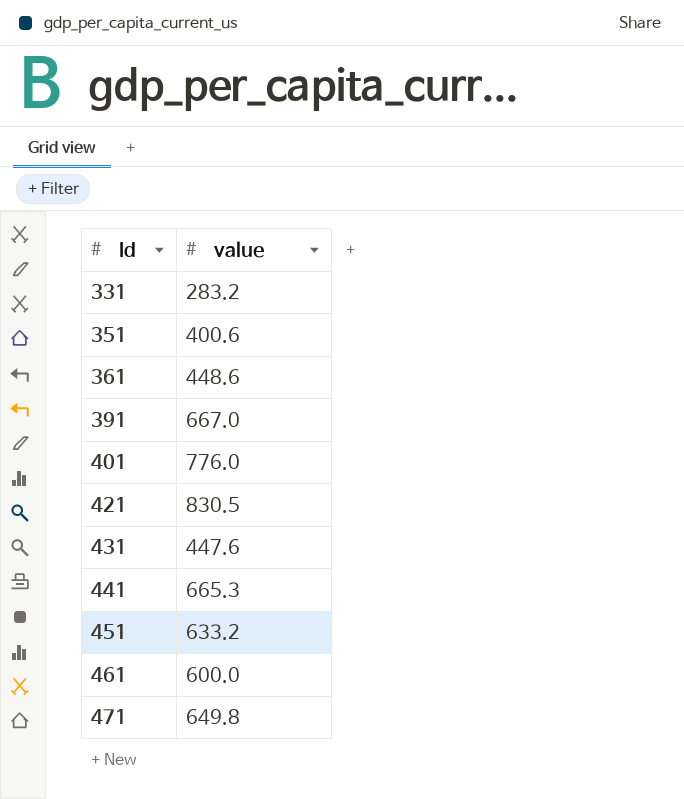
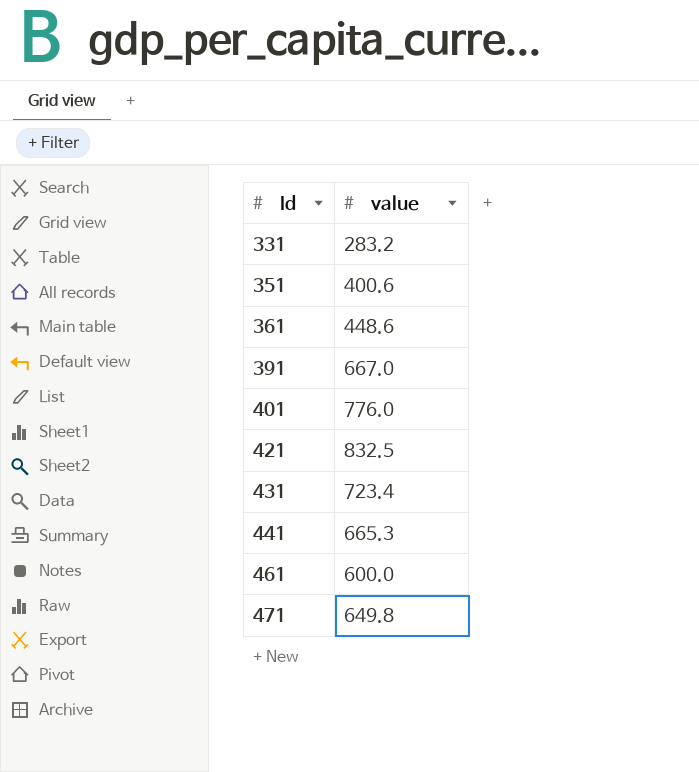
row 451: 633.2 -> none
421 | value: 830.5 -> 832.5
431 | value: 447.6 -> 723.4

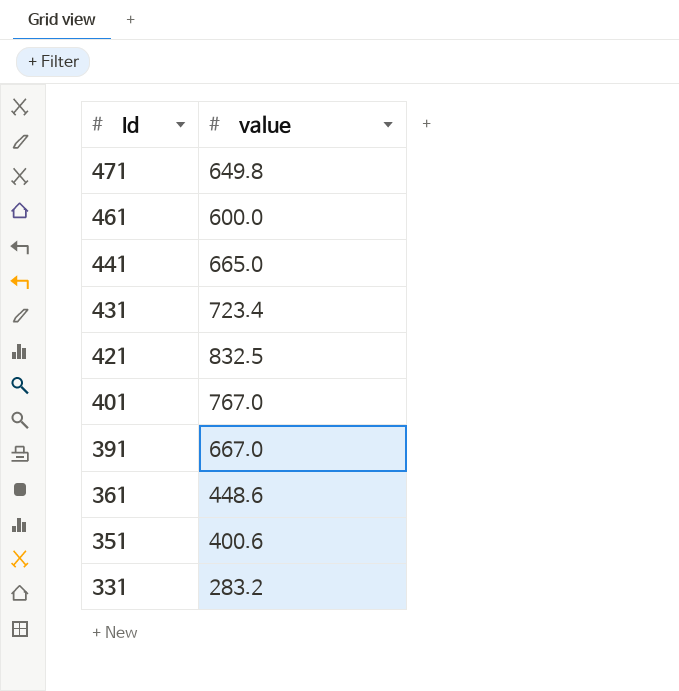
row order: Id ascending -> Id descending
441 | value: 665.3 -> 665.0
401 | value: 776.0 -> 767.0

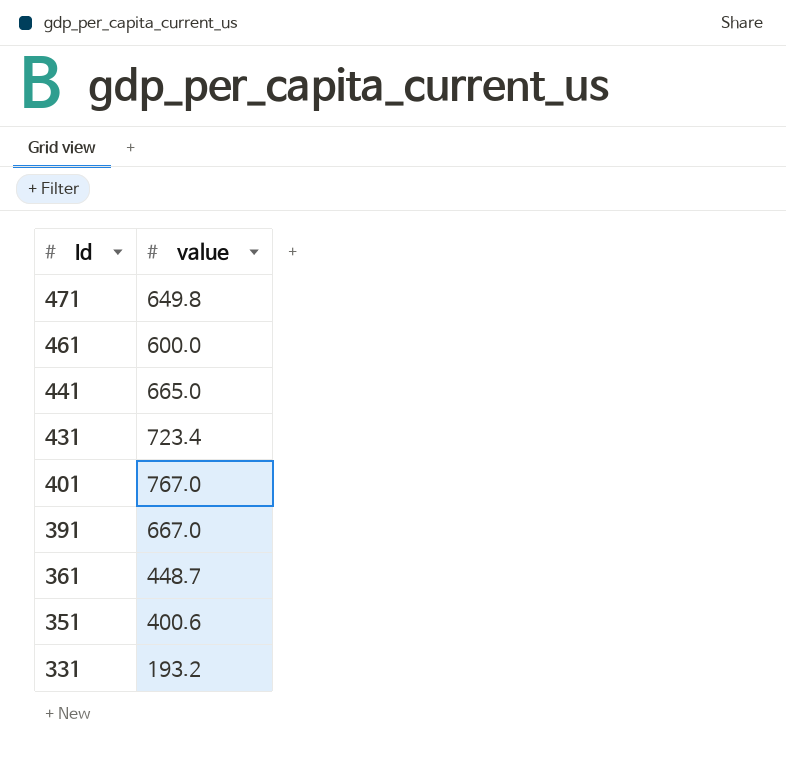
row 421: 832.5 -> none
361 | value: 448.6 -> 448.7
331 | value: 283.2 -> 193.2

